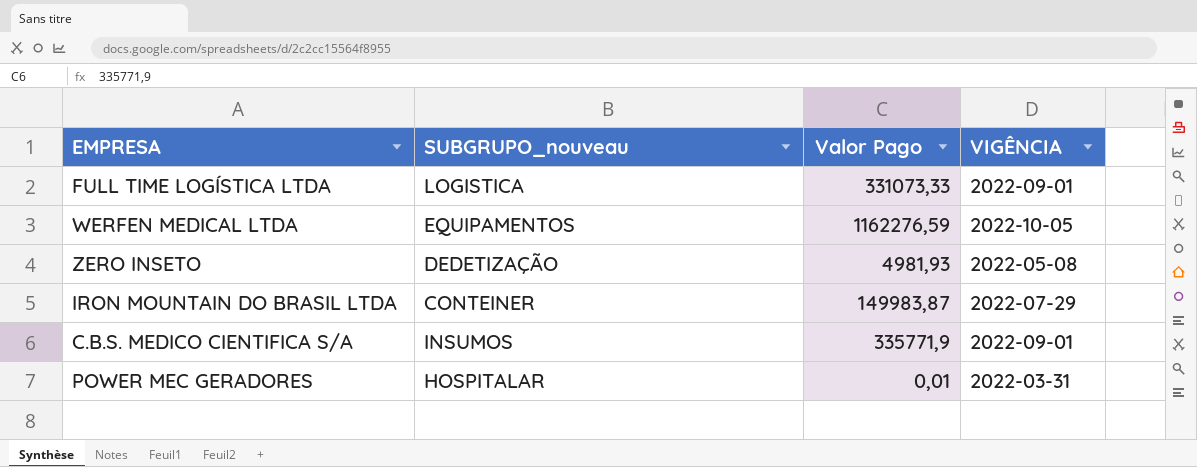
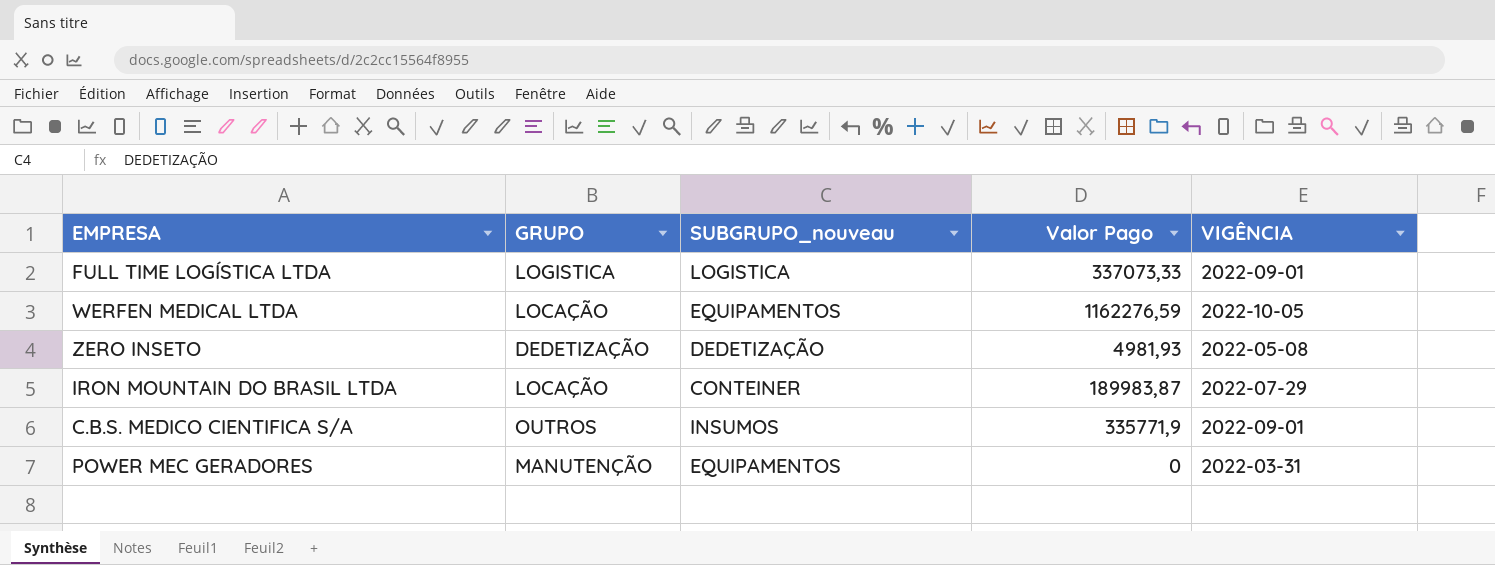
column GRUPO | position: none -> 2
FULL TIME LOGÍSTICA LTDA | Valor Pago: 331073,33 -> 337073,33
IRON MOUNTAIN DO BRASIL LTDA | Valor Pago: 149983,87 -> 189983,87
POWER MEC GERADORES | SUBGRUPO_nouveau: HOSPITALAR -> EQUIPAMENTOS
POWER MEC GERADORES | Valor Pago: 0,01 -> 0

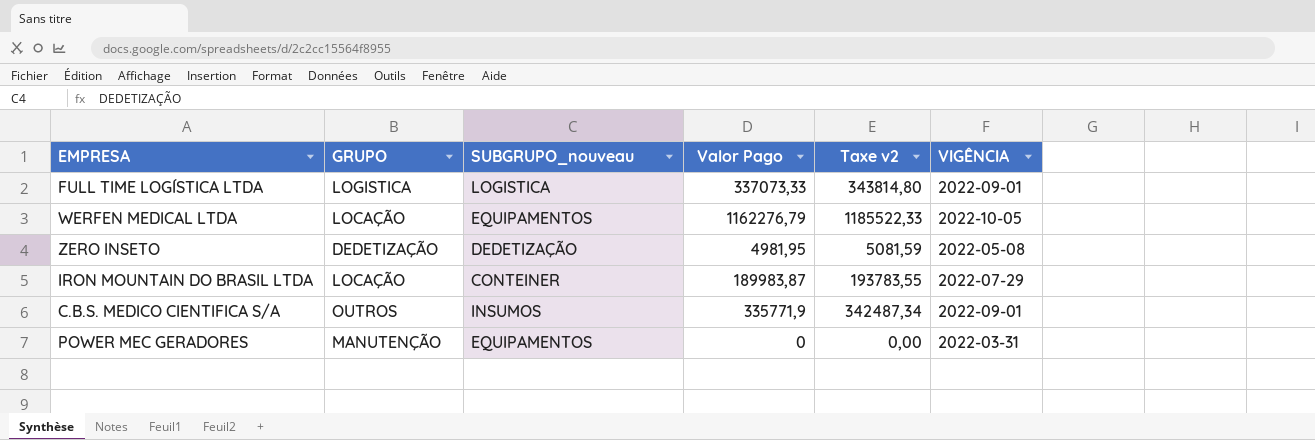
column Taxe v2 | formula: none -> [Valor Pago] * 1,02
WERFEN MEDICAL LTDA | Valor Pago: 1162276,59 -> 1162276,79
ZERO INSETO | Valor Pago: 4981,93 -> 4981,95

